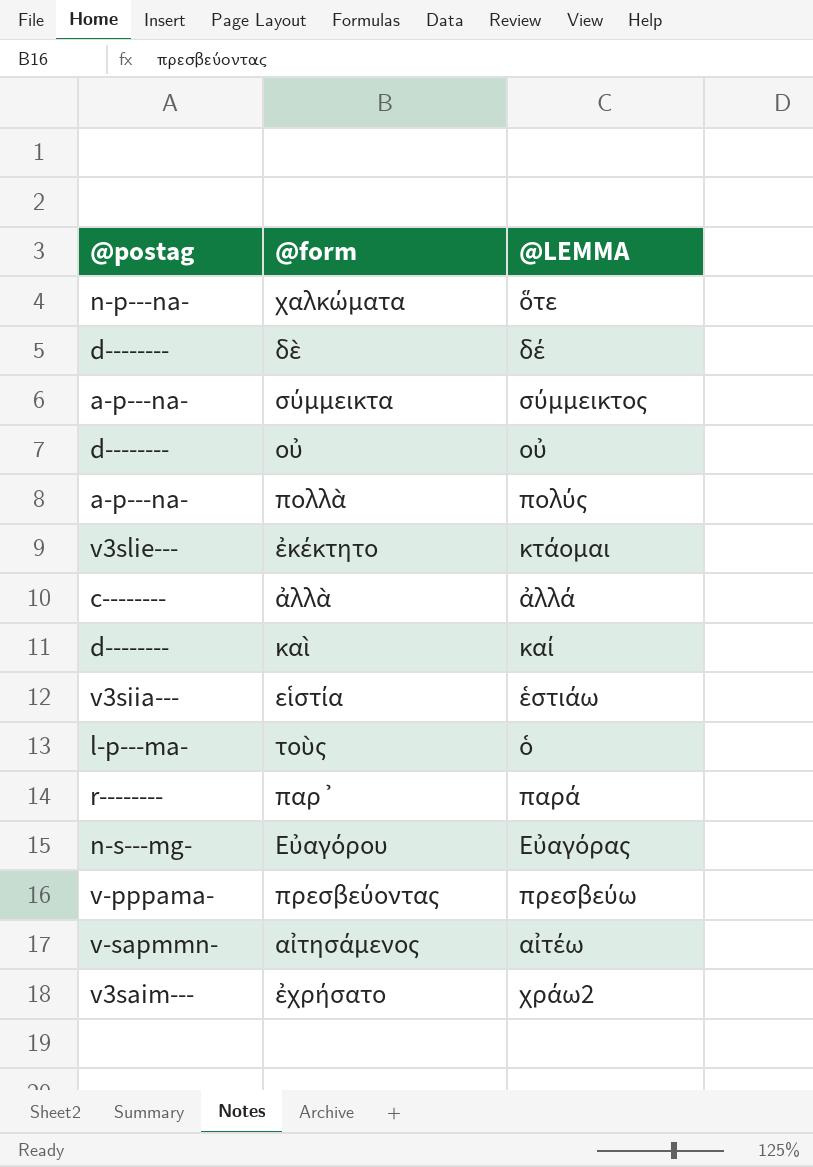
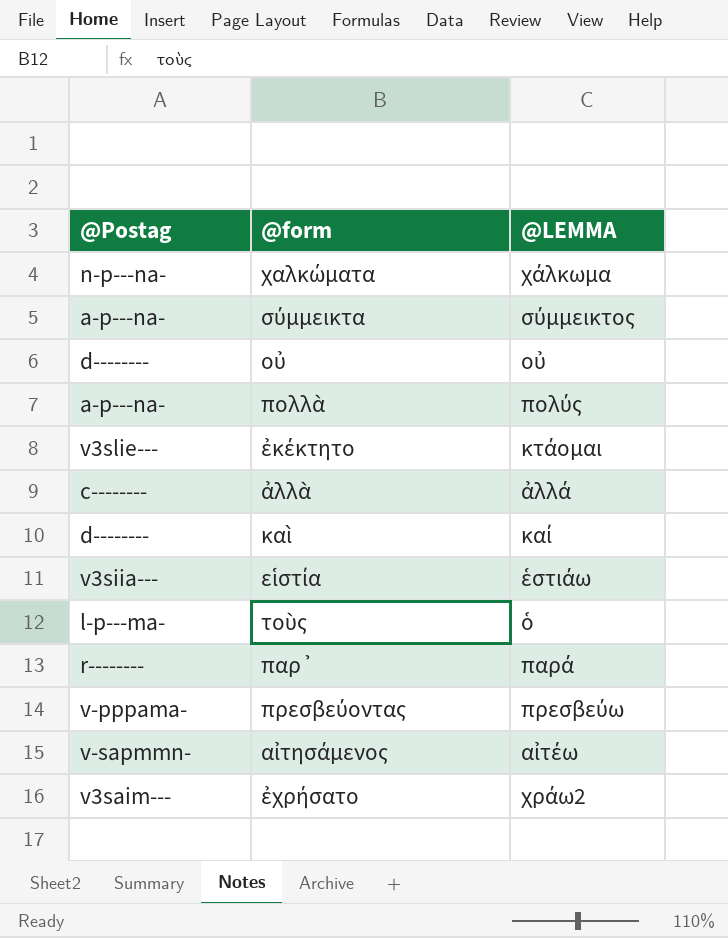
column name: @postag -> @Postag
row δὲ: d-------- | δέ -> none
row Εὐαγόρου: n-s---mg- | Εὐαγόρας -> none
χαλκώματα | @LEMMA: ὅτε -> χάλκωμα

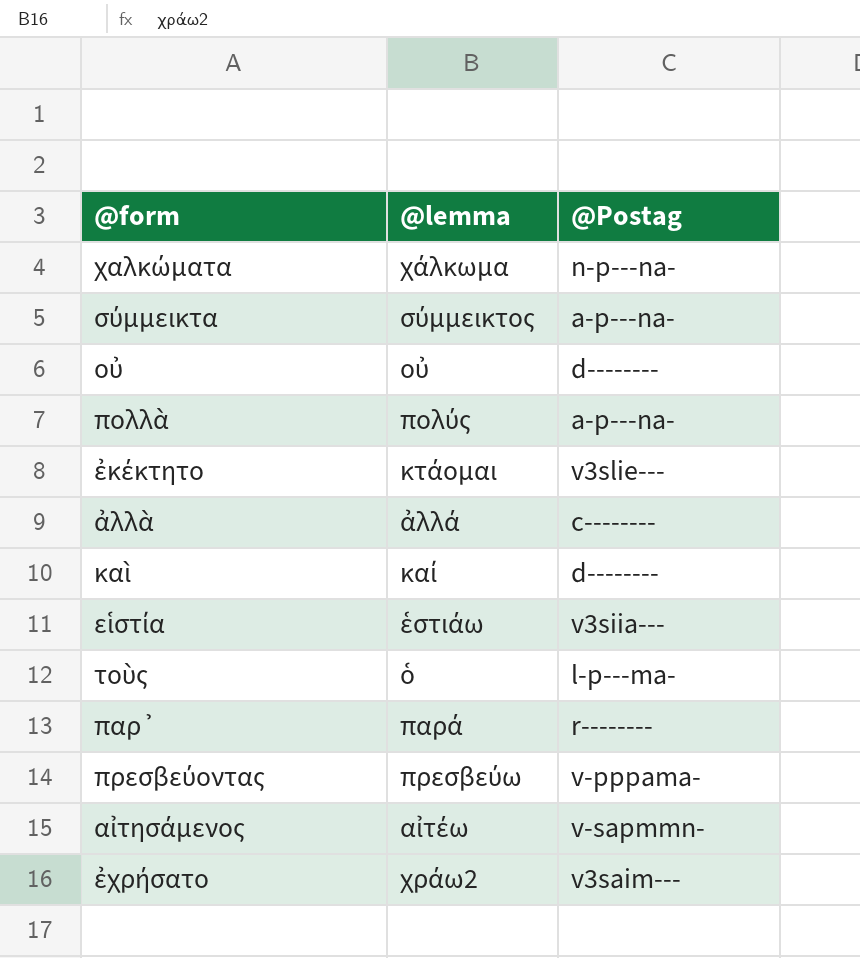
column name: @LEMMA -> @lemma
column @Postag | position: 1 -> 3

